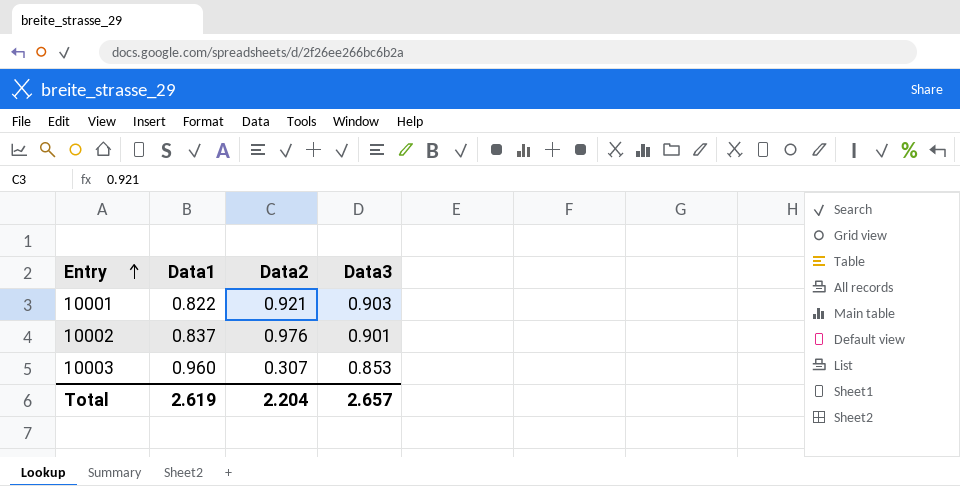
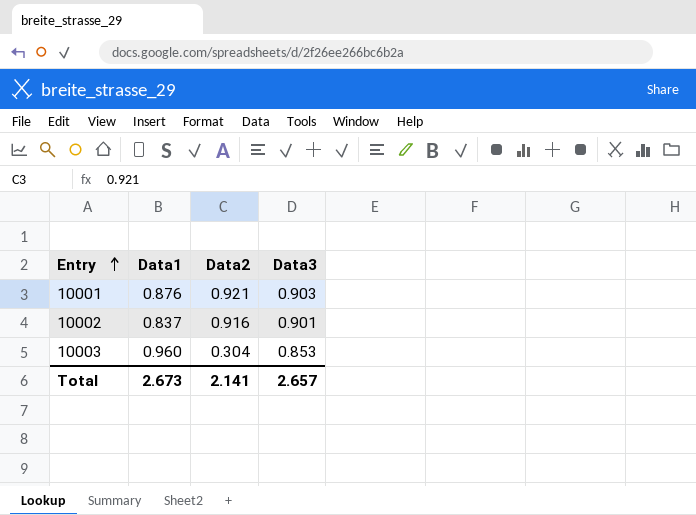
10001 | Data1: 0.822 -> 0.876
10002 | Data2: 0.976 -> 0.916
10003 | Data2: 0.307 -> 0.304
Total | Data1: 2.619 -> 2.673
Total | Data2: 2.204 -> 2.141

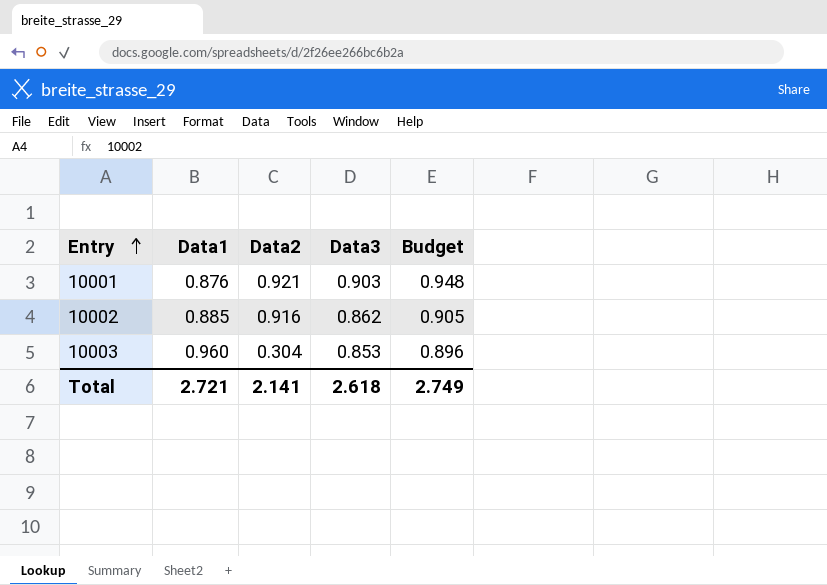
column Budget | formula: none -> [Data3] * 1.05
10002 | Data1: 0.837 -> 0.885
10002 | Data3: 0.901 -> 0.862
Total | Data1: 2.673 -> 2.721
Total | Data3: 2.657 -> 2.618

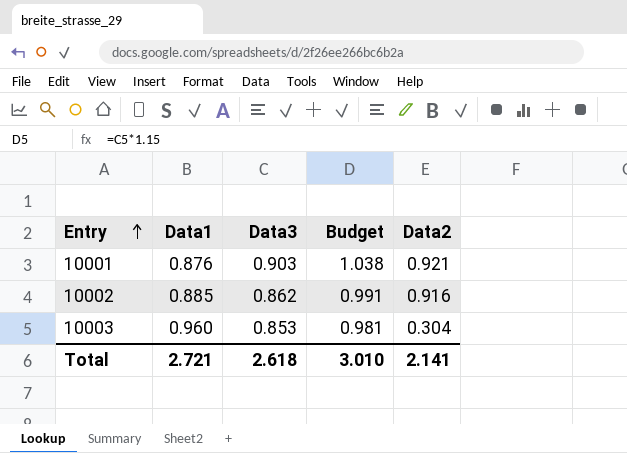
column Budget | formula: [Data3] * 1.05 -> [Data3] * 1.15
column Data2 | position: 3 -> 5
Total | Budget: 2.749 -> 3.010

